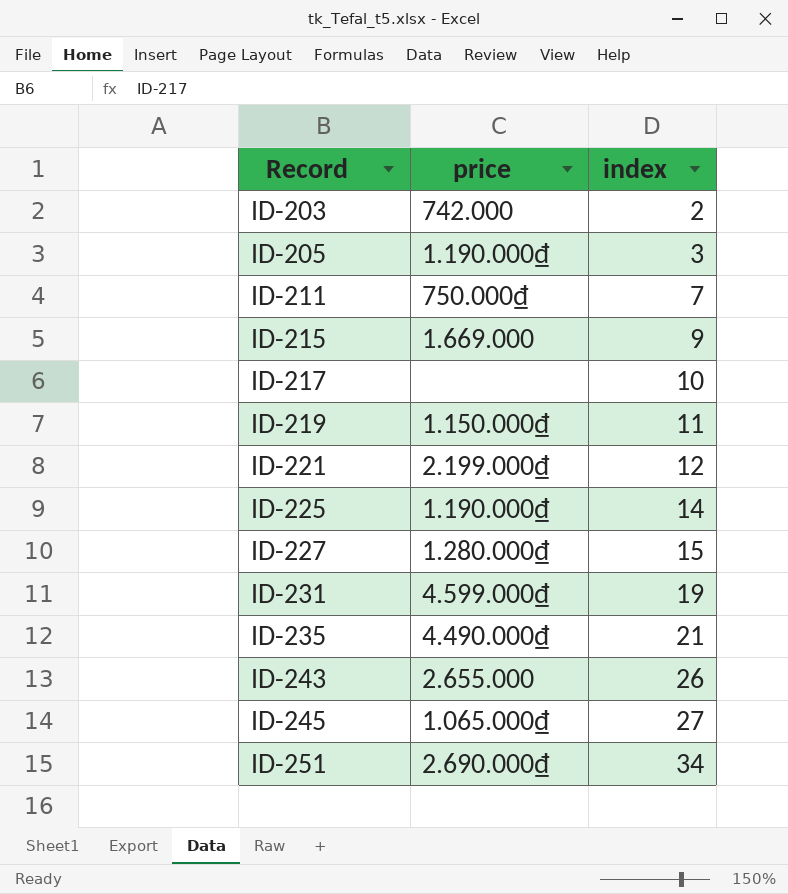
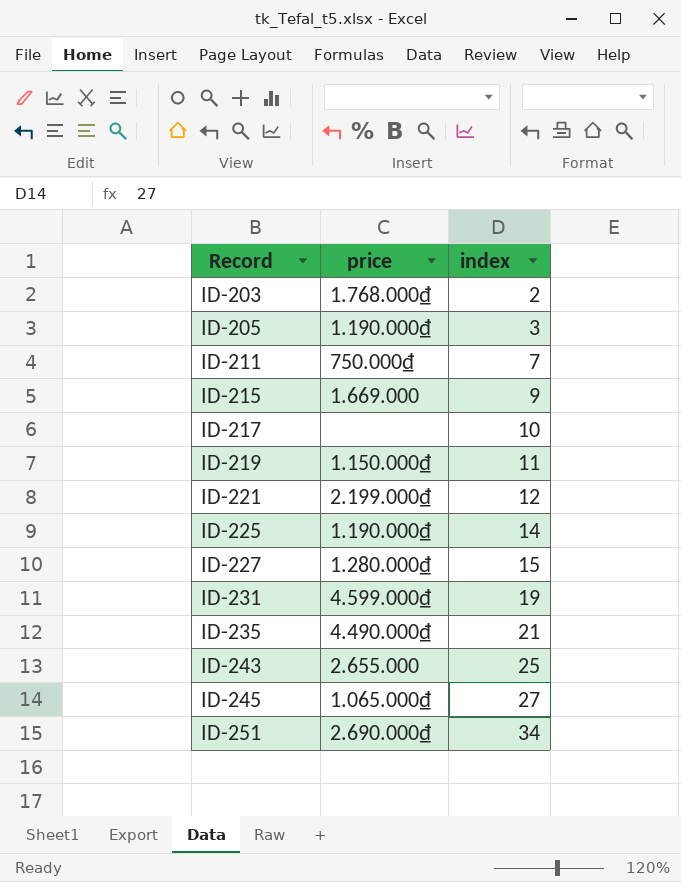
ID-203 | price: 742.000 -> 1.768.000₫
ID-243 | index: 26 -> 25

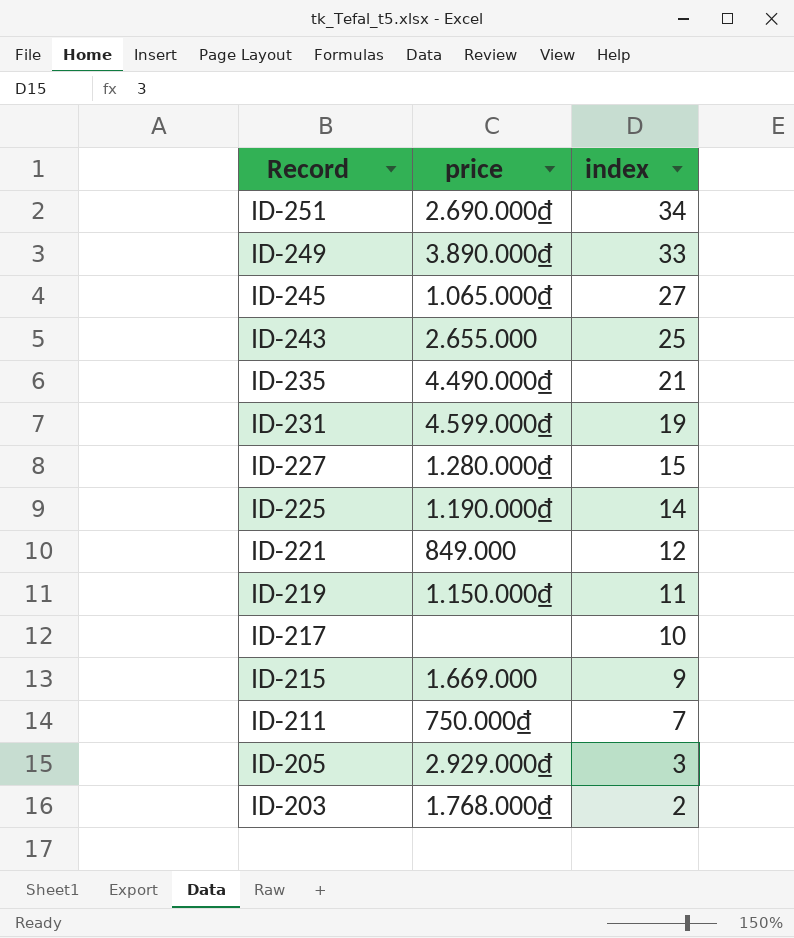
row order: Record ascending -> Record descending
row ID-249: none -> 3.890.000₫ | 33
ID-221 | price: 2.199.000₫ -> 849.000
ID-205 | price: 1.190.000₫ -> 2.929.000₫

